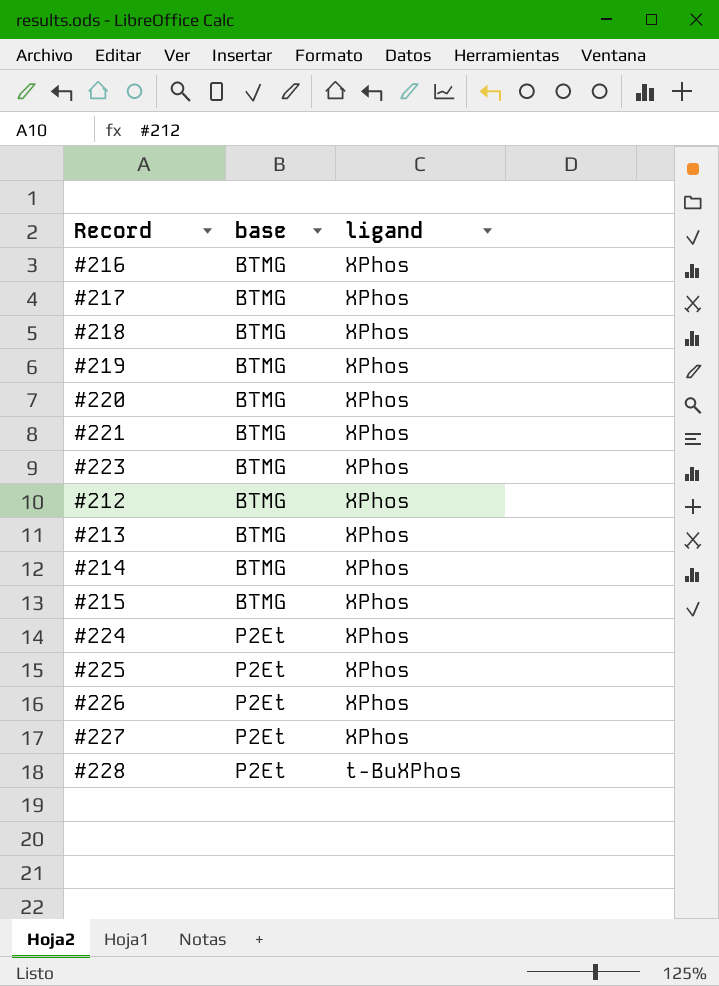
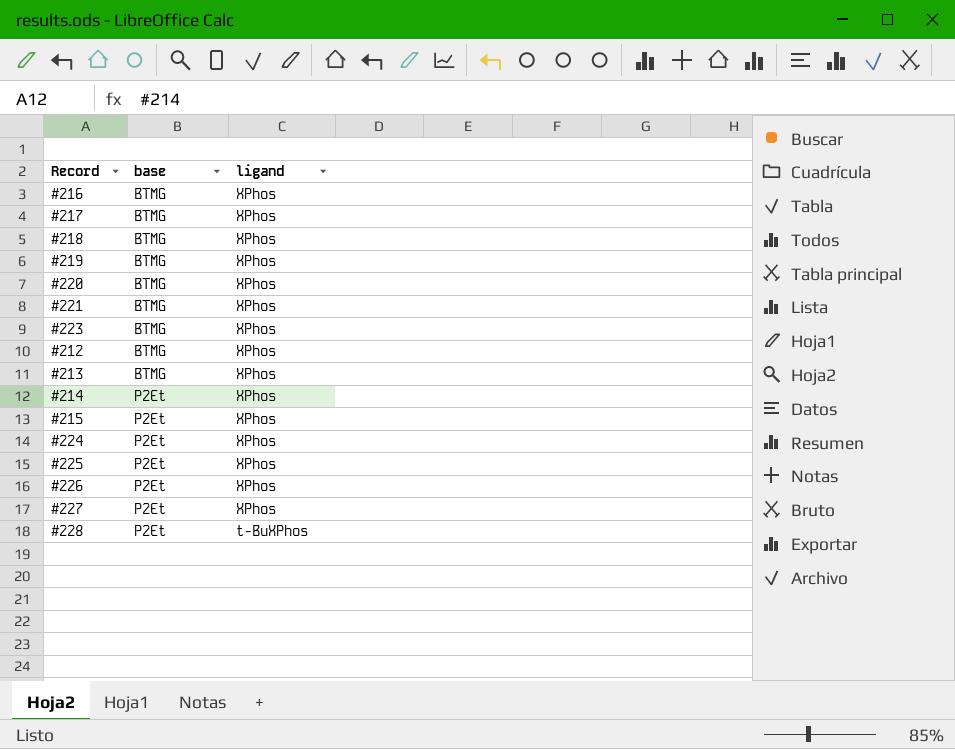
#214 | base: BTMG -> P2Et
#215 | base: BTMG -> P2Et

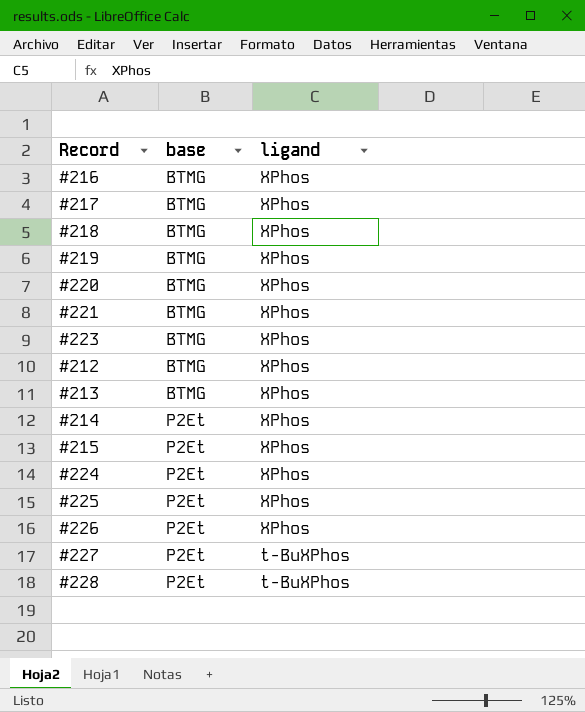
#227 | ligand: XPhos -> t-BuXPhos

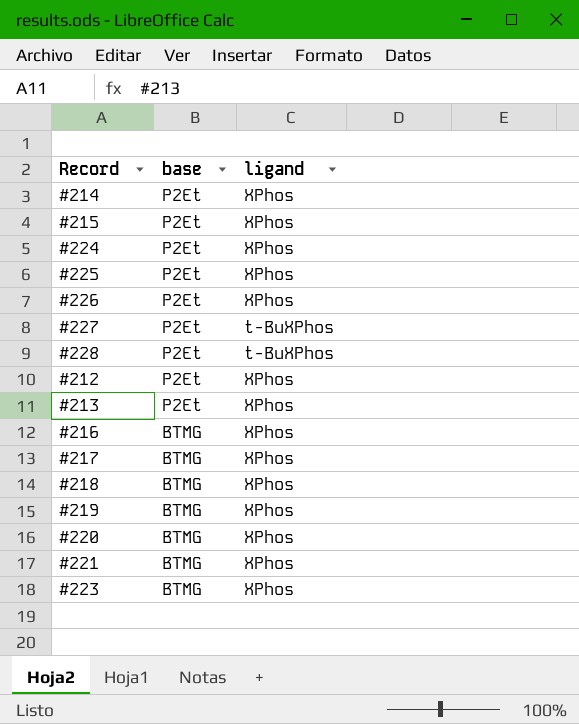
row order: base ascending -> base descending
#212 | base: BTMG -> P2Et
#213 | base: BTMG -> P2Et

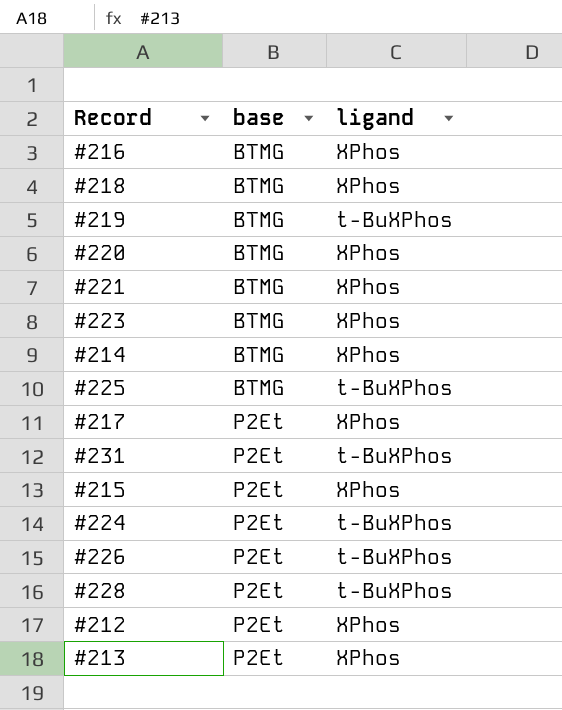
row order: base descending -> base ascending
row #227: P2Et | t-BuXPhos -> none
#219 | ligand: XPhos -> t-BuXPhos
#214 | base: P2Et -> BTMG
#225 | base: P2Et -> BTMG
#225 | ligand: XPhos -> t-BuXPhos
#217 | base: BTMG -> P2Et
row #231: none -> P2Et | t-BuXPhos
#224 | ligand: XPhos -> t-BuXPhos
#226 | ligand: XPhos -> t-BuXPhos

